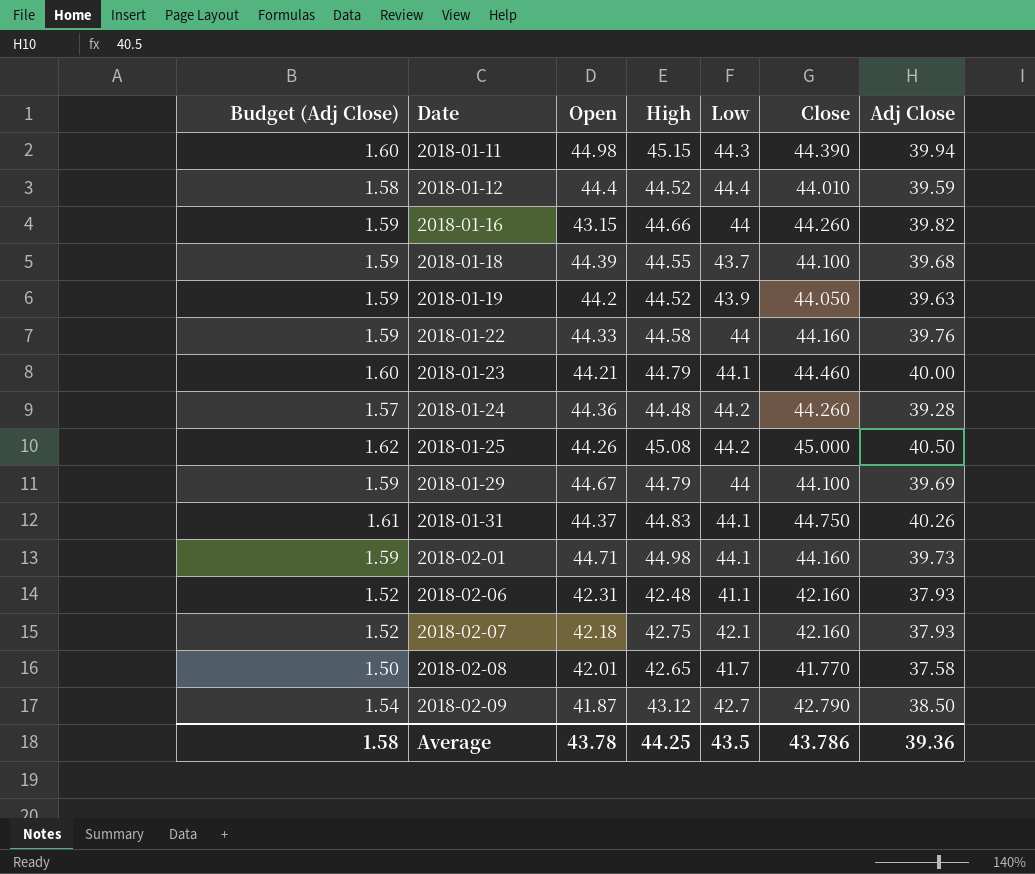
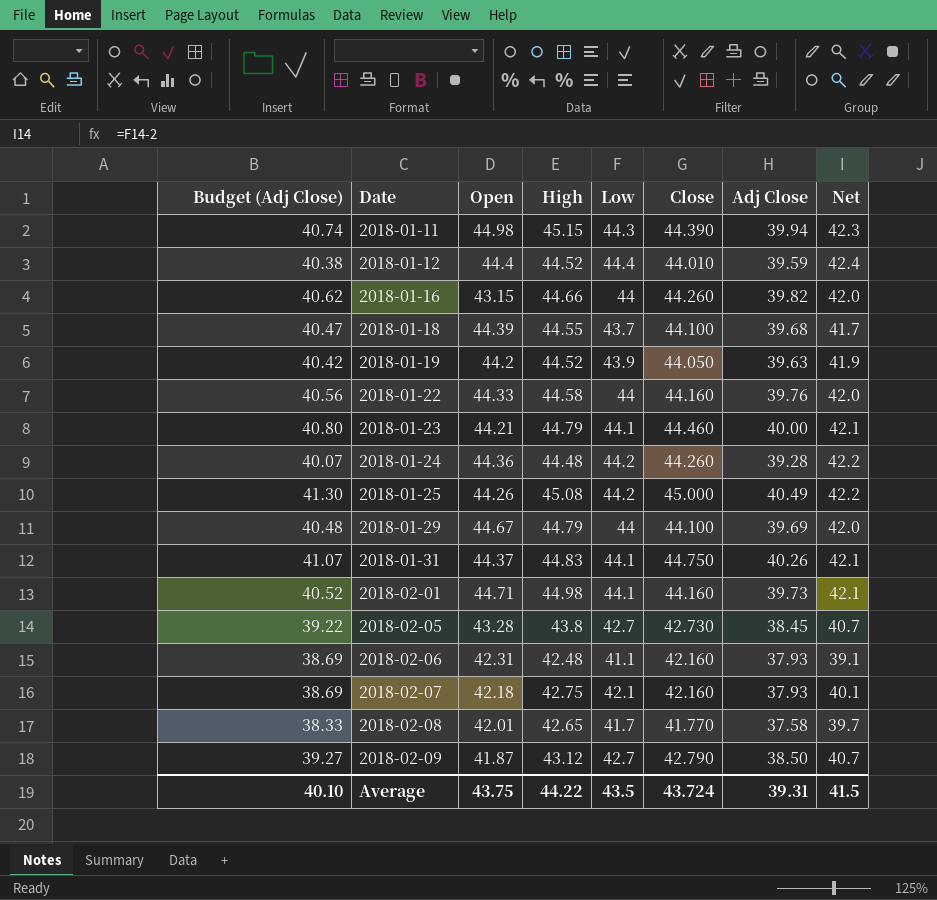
column Budget (Adj Close) | formula: [Adj Close] * 0.04 -> [Adj Close] * 1.02
column Net | formula: none -> [Low] - 2
2018-01-25 | Adj Close: 40.50 -> 40.49
row 2018-02-05: none -> 39.22 | 43.28 | 43.8 | 42.7 | 42.730 | 38.45 | 40.7
Average | Budget (Adj Close): 1.58 -> 40.10
Average | Open: 43.78 -> 43.75
Average | High: 44.25 -> 44.22
Average | Close: 43.786 -> 43.724
Average | Adj Close: 39.36 -> 39.31

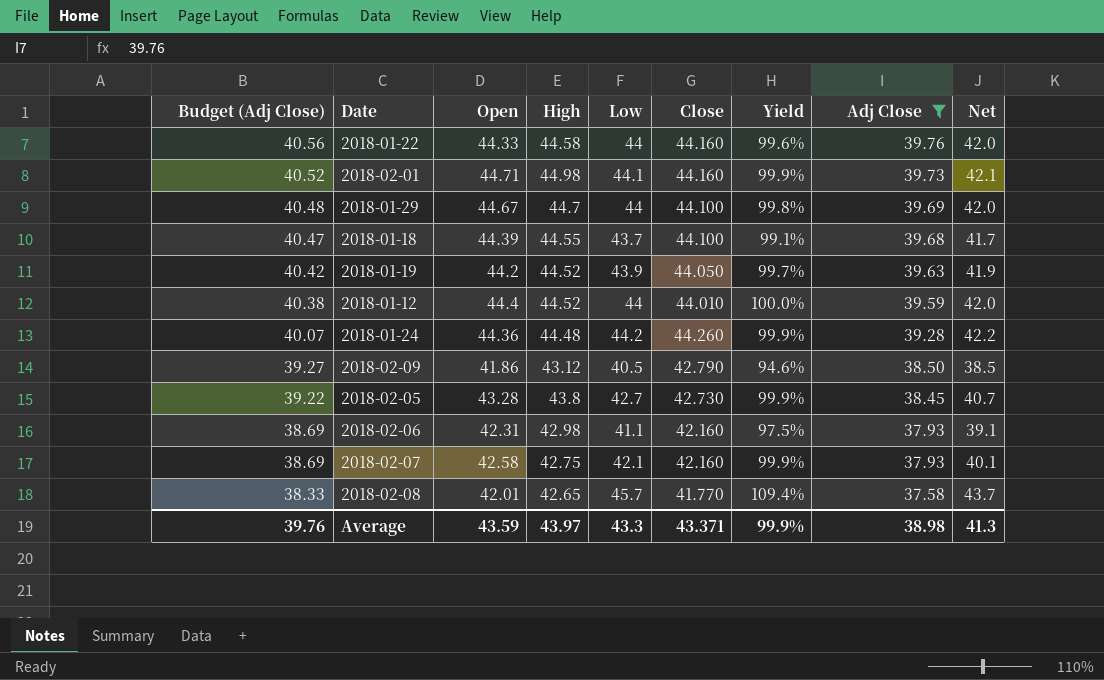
filter: none -> Adj Close <= 39.76
row order: Date ascending -> Budget (Adj Close) descending
column Yield | formula: none -> [Low] / [Close]
2018-01-29 | High: 44.79 -> 44.7
2018-01-12 | Low: 44.4 -> 44
2018-01-12 | Net: 42.4 -> 42.0
2018-02-09 | Open: 41.87 -> 41.86
2018-02-09 | Low: 42.7 -> 40.5
2018-02-09 | Net: 40.7 -> 38.5
2018-02-06 | High: 42.48 -> 42.98
2018-02-07 | Open: 42.18 -> 42.58
2018-02-08 | Low: 41.7 -> 45.7
2018-02-08 | Net: 39.7 -> 43.7
Average | Budget (Adj Close): 40.10 -> 39.76
Average | Open: 43.75 -> 43.59
Average | High: 44.22 -> 43.97
Average | Low: 43.5 -> 43.3
Average | Close: 43.724 -> 43.371
Average | Adj Close: 39.31 -> 38.98
Average | Net: 41.5 -> 41.3

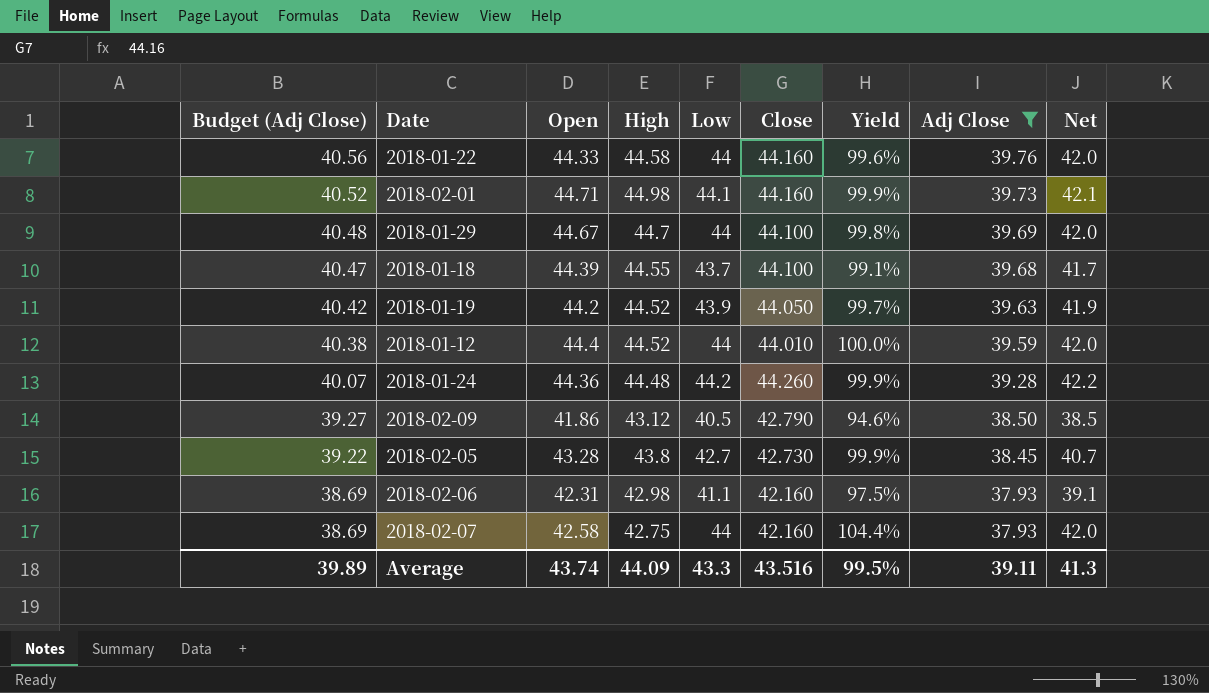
row 2018-02-08: 38.33 | 42.01 | 42.65 | 45.7 | 41.770 | 109.4% | 37.58 | 43.7 -> none
2018-02-07 | Low: 42.1 -> 44
2018-02-07 | Yield: 99.9% -> 104.4%
2018-02-07 | Net: 40.1 -> 42.0
Average | Budget (Adj Close): 39.76 -> 39.89
Average | Open: 43.59 -> 43.74
Average | High: 43.97 -> 44.09
Average | Close: 43.371 -> 43.516
Average | Yield: 99.9% -> 99.5%
Average | Adj Close: 38.98 -> 39.11

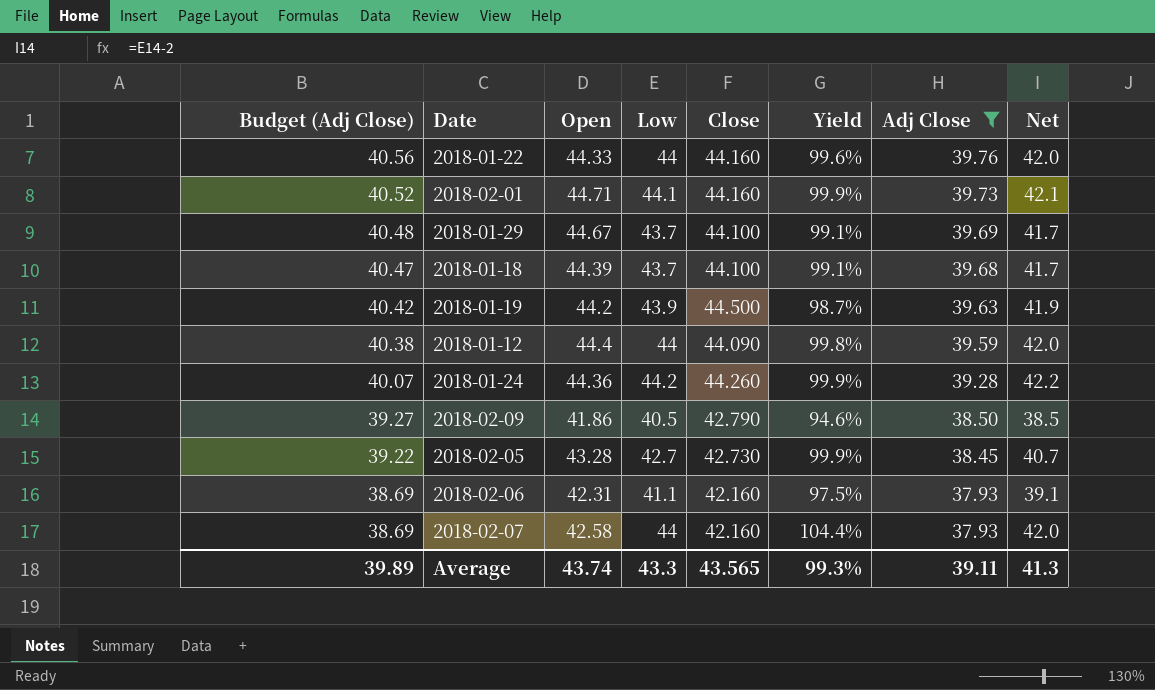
column High | position: 4 -> none
2018-01-29 | Low: 44 -> 43.7
2018-01-29 | Yield: 99.8% -> 99.1%
2018-01-29 | Net: 42.0 -> 41.7
2018-01-19 | Close: 44.050 -> 44.500
2018-01-19 | Yield: 99.7% -> 98.7%
2018-01-12 | Close: 44.010 -> 44.090
2018-01-12 | Yield: 100.0% -> 99.8%
Average | Close: 43.516 -> 43.565
Average | Yield: 99.5% -> 99.3%

